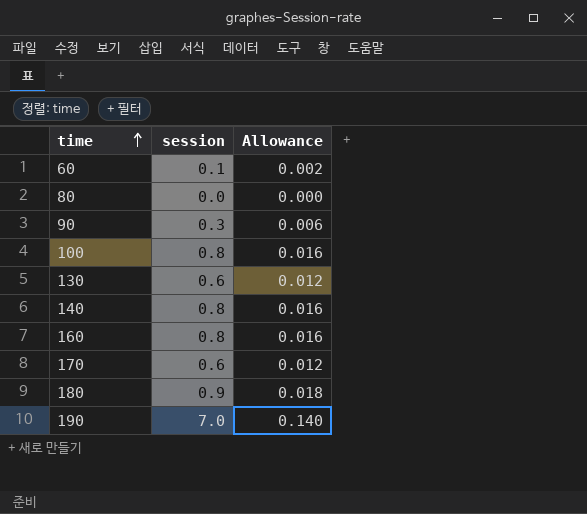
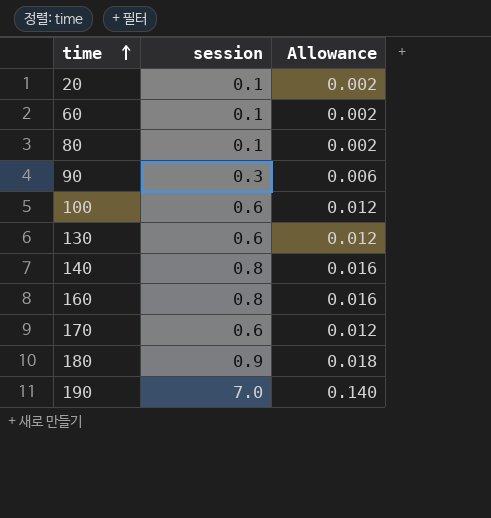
row 20: none -> 0.1 | 0.002
80 | session: 0.0 -> 0.1
80 | Allowance: 0.000 -> 0.002
100 | session: 0.8 -> 0.6
100 | Allowance: 0.016 -> 0.012

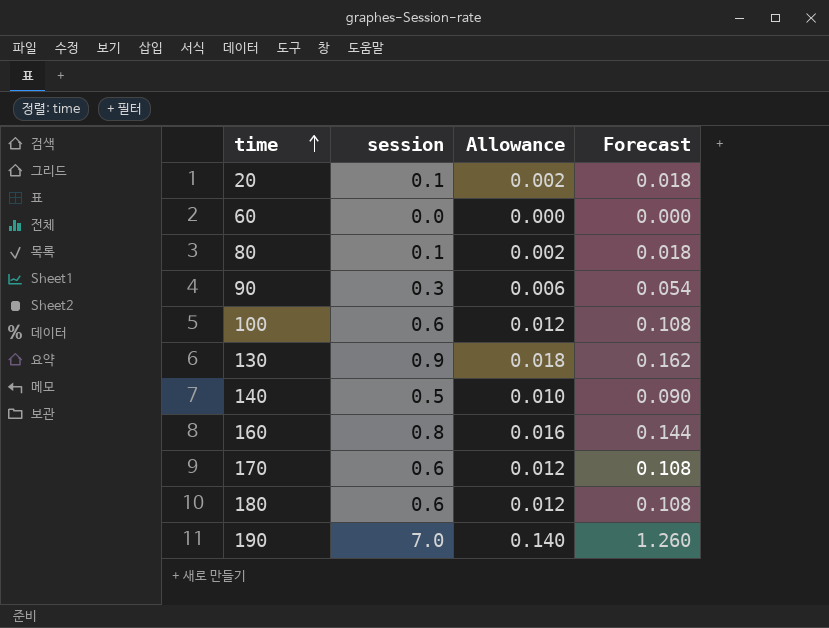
column Forecast | formula: none -> [session] * 0.18
60 | session: 0.1 -> 0.0
60 | Allowance: 0.002 -> 0.000
130 | session: 0.6 -> 0.9
130 | Allowance: 0.012 -> 0.018
140 | session: 0.8 -> 0.5
140 | Allowance: 0.016 -> 0.010
180 | session: 0.9 -> 0.6
180 | Allowance: 0.018 -> 0.012

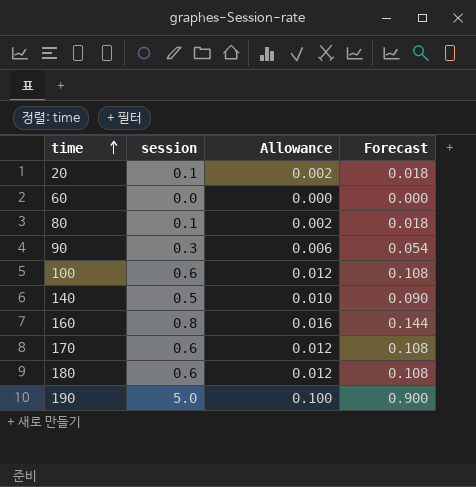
row 130: 0.9 | 0.018 | 0.162 -> none
190 | session: 7.0 -> 5.0
190 | Allowance: 0.140 -> 0.100
190 | Forecast: 1.260 -> 0.900

